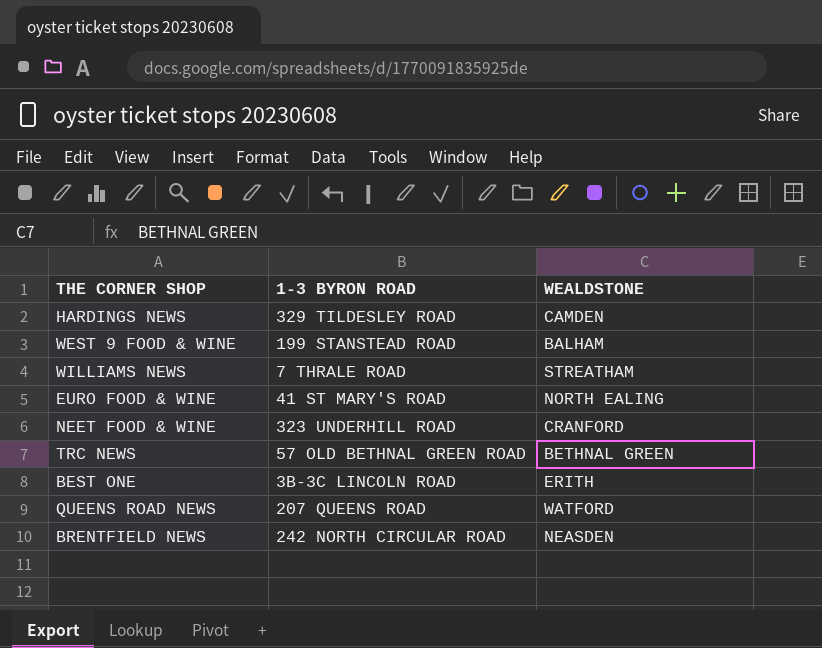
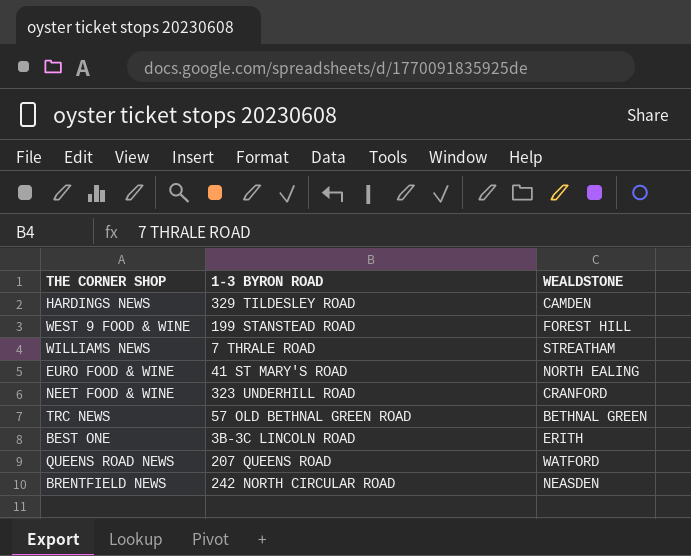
WEST 9 FOOD & WINE | WEALDSTONE: BALHAM -> FOREST HILL

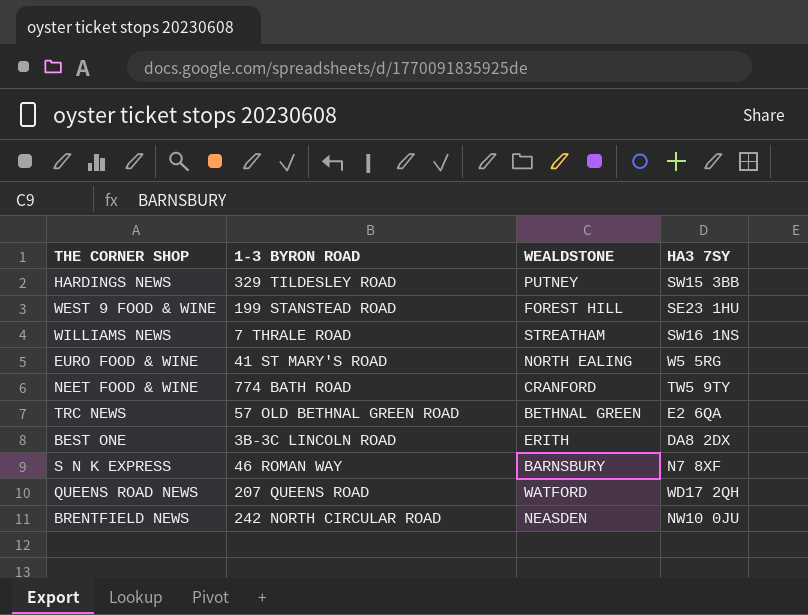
column HA3 7SY | position: none -> 4
HARDINGS NEWS | WEALDSTONE: CAMDEN -> PUTNEY
NEET FOOD & WINE | 1-3 BYRON ROAD: 323 UNDERHILL ROAD -> 774 BATH ROAD
row S N K EXPRESS: none -> 46 ROMAN WAY | BARNSBURY | N7 8XF

